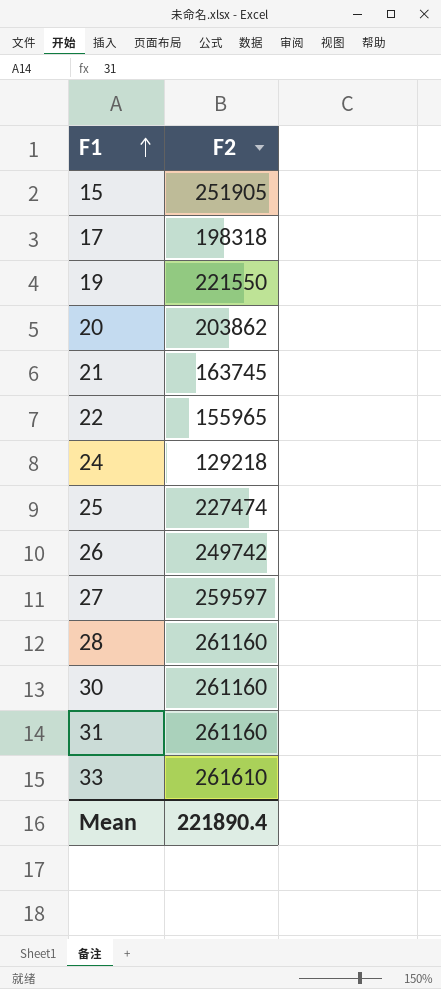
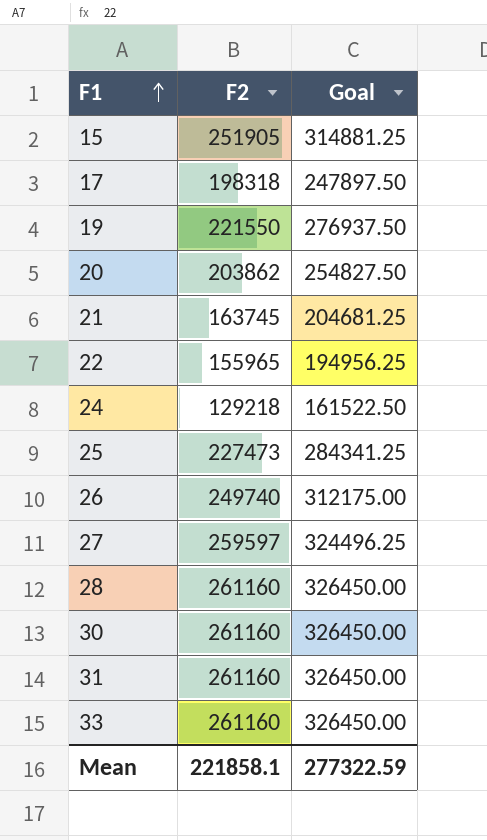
column Goal | formula: none -> [F2] * 1.25
25 | F2: 227474 -> 227473
26 | F2: 249742 -> 249740
33 | F2: 261610 -> 261160
Mean | F2: 221890.4 -> 221858.1

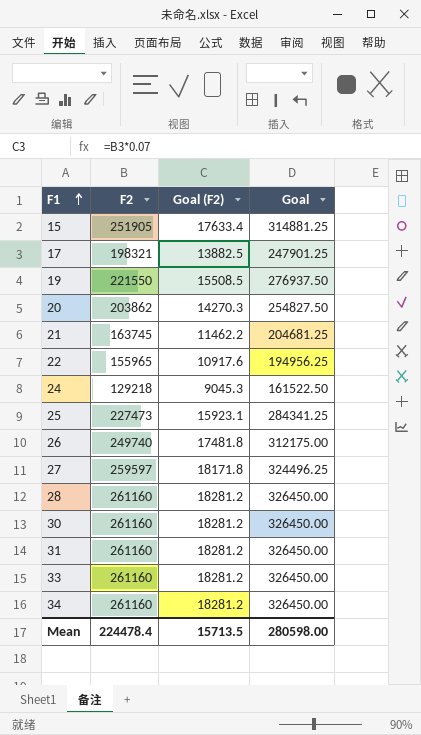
column Goal (F2) | formula: none -> [F2] * 0.07
17 | F2: 198318 -> 198321
17 | Goal: 247897.50 -> 247901.25
row 34: none -> 261160 | 18281.2 | 326450.00
Mean | F2: 221858.1 -> 224478.4
Mean | Goal: 277322.59 -> 280598.00

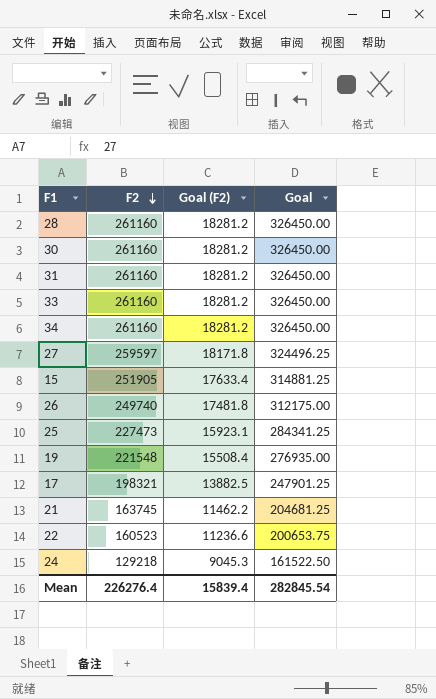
row order: F1 ascending -> F2 descending
row 20: 203862 | 14270.3 | 254827.50 -> none
19 | F2: 221550 -> 221548
19 | Goal (F2): 15508.5 -> 15508.4
19 | Goal: 276937.50 -> 276935.00
22 | F2: 155965 -> 160523
22 | Goal (F2): 10917.6 -> 11236.6
22 | Goal: 194956.25 -> 200653.75
Mean | F2: 224478.4 -> 226276.4
Mean | Goal (F2): 15713.5 -> 15839.4
Mean | Goal: 280598.00 -> 282845.54

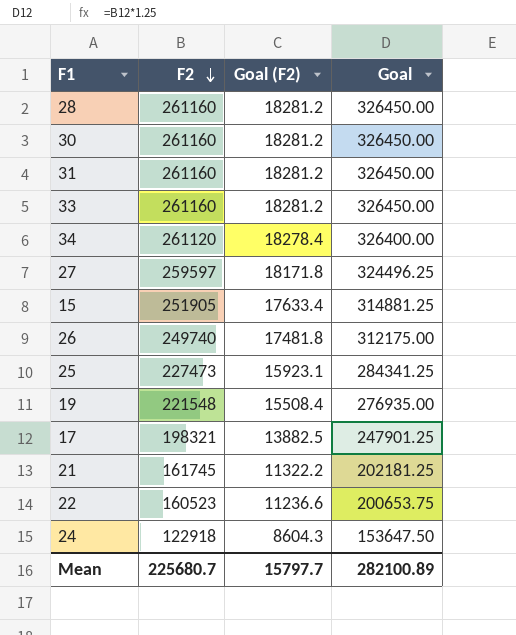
34 | F2: 261160 -> 261120
34 | Goal (F2): 18281.2 -> 18278.4
34 | Goal: 326450.00 -> 326400.00
21 | F2: 163745 -> 161745
21 | Goal (F2): 11462.2 -> 11322.2
21 | Goal: 204681.25 -> 202181.25
24 | F2: 129218 -> 122918
24 | Goal (F2): 9045.3 -> 8604.3
24 | Goal: 161522.50 -> 153647.50
Mean | F2: 226276.4 -> 225680.7
Mean | Goal (F2): 15839.4 -> 15797.7
Mean | Goal: 282845.54 -> 282100.89

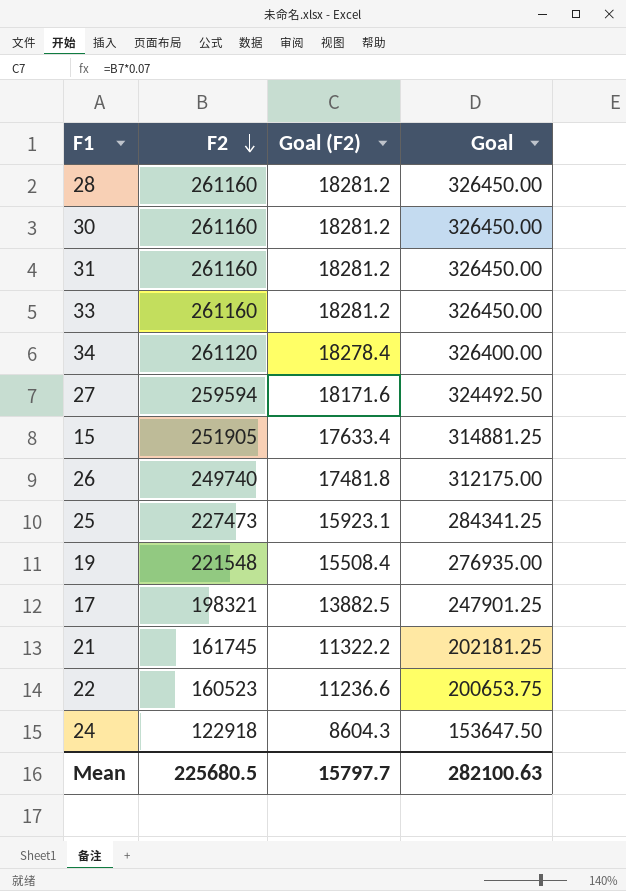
27 | F2: 259597 -> 259594
27 | Goal (F2): 18171.8 -> 18171.6
27 | Goal: 324496.25 -> 324492.50
Mean | F2: 225680.7 -> 225680.5
Mean | Goal: 282100.89 -> 282100.63

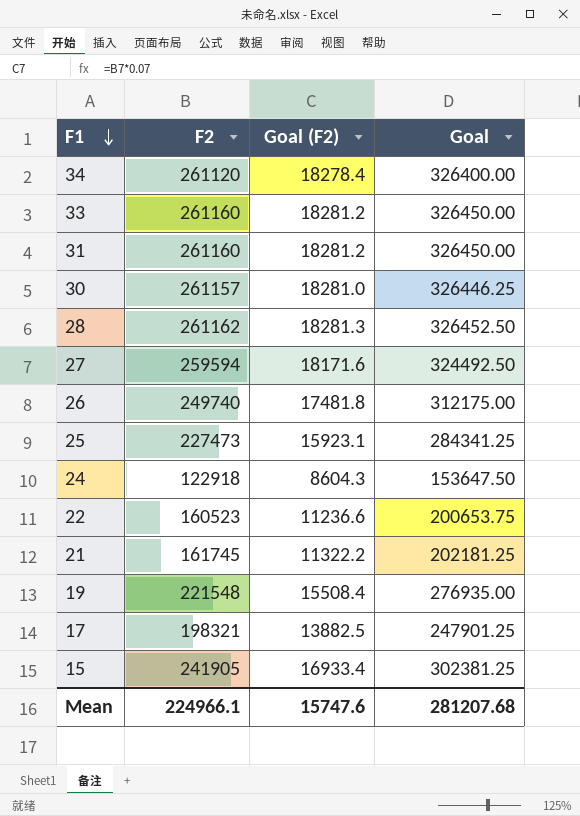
row order: F2 descending -> F1 descending
30 | F2: 261160 -> 261157
30 | Goal (F2): 18281.2 -> 18281.0
30 | Goal: 326450.00 -> 326446.25
28 | F2: 261160 -> 261162
28 | Goal (F2): 18281.2 -> 18281.3
28 | Goal: 326450.00 -> 326452.50
15 | F2: 251905 -> 241905
15 | Goal (F2): 17633.4 -> 16933.4
15 | Goal: 314881.25 -> 302381.25
Mean | F2: 225680.5 -> 224966.1
Mean | Goal (F2): 15797.7 -> 15747.6
Mean | Goal: 282100.63 -> 281207.68

